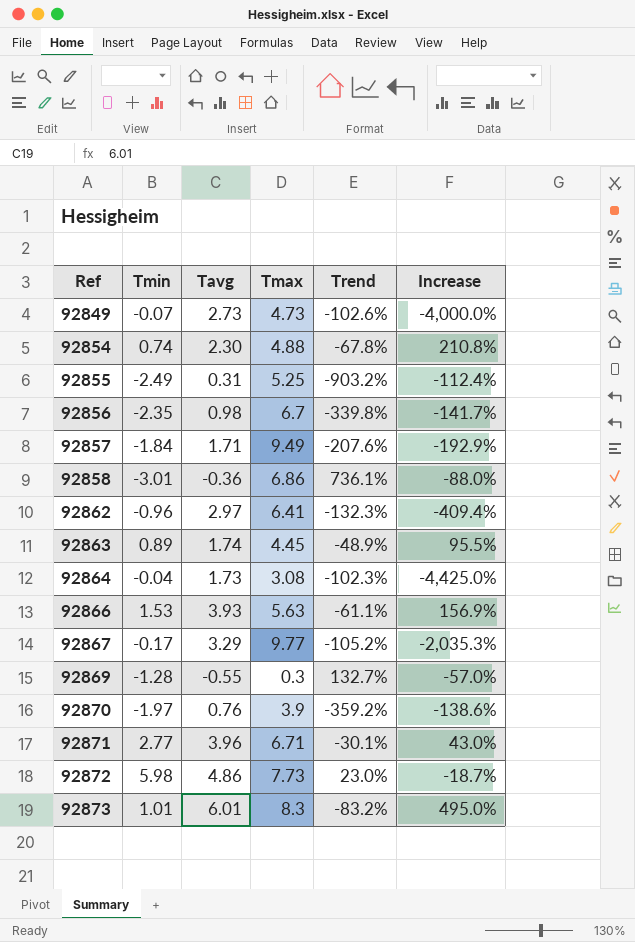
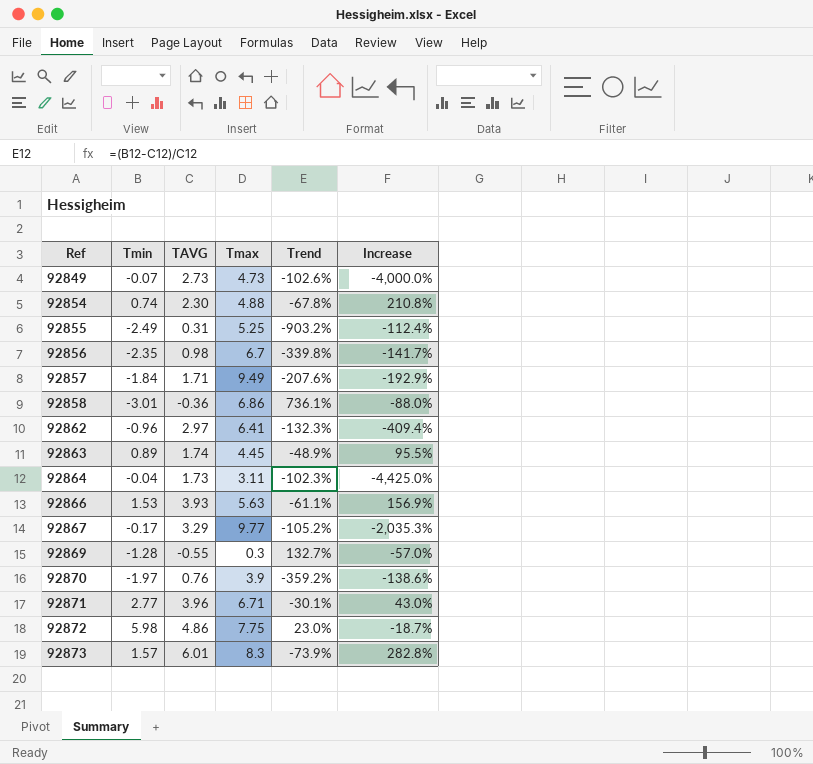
column name: Tavg -> TAVG
92864 | Tmax: 3.08 -> 3.11
92872 | Tmax: 7.73 -> 7.75
92873 | Tmin: 1.01 -> 1.57
92873 | Trend: -83.2% -> -73.9%
92873 | Increase: 495.0% -> 282.8%

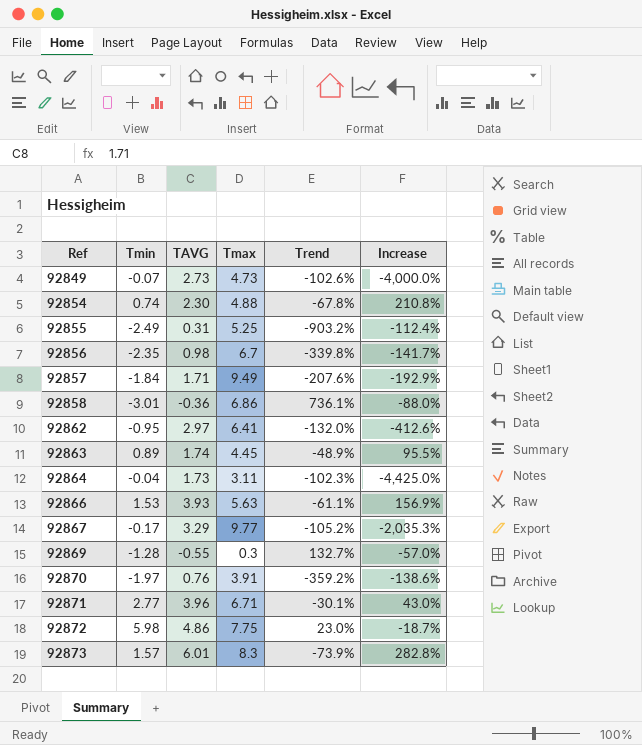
92862 | Tmin: -0.96 -> -0.95
92862 | Trend: -132.3% -> -132.0%
92862 | Increase: -409.4% -> -412.6%
92870 | Tmax: 3.9 -> 3.91

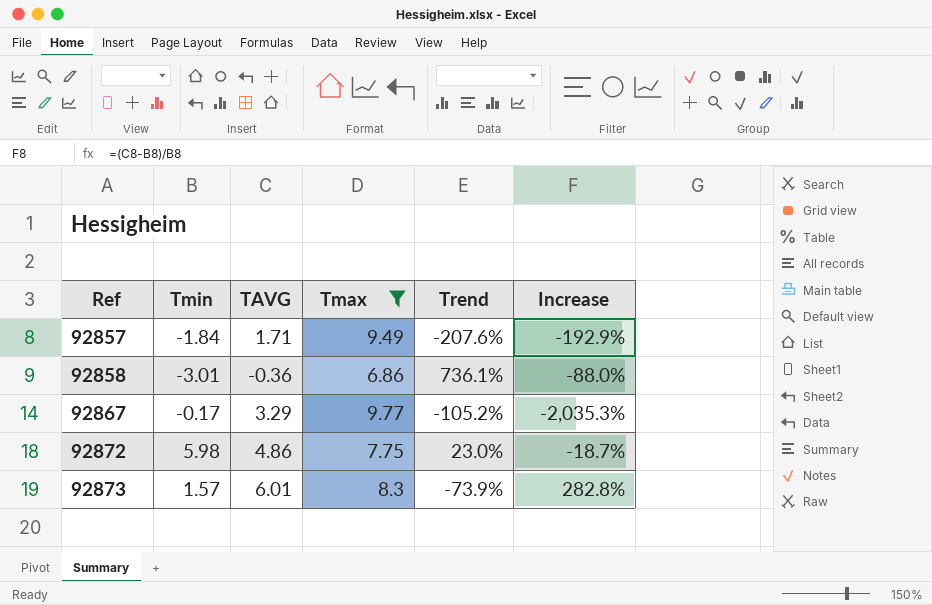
filter: none -> Tmax >= 6.86

